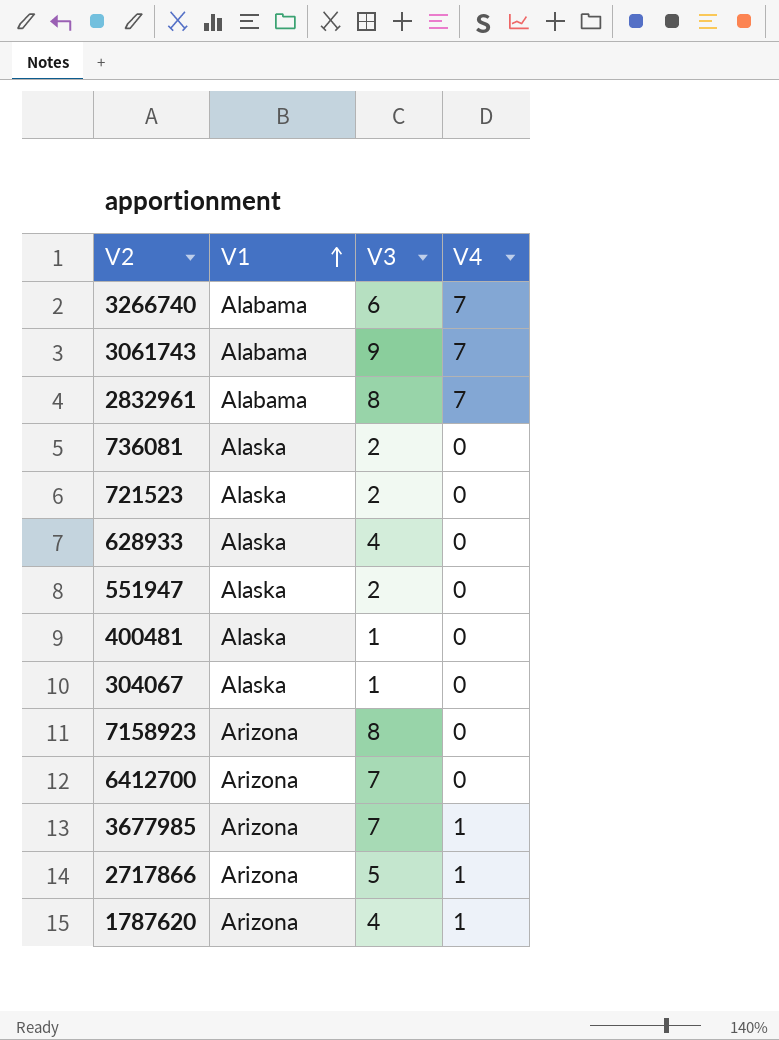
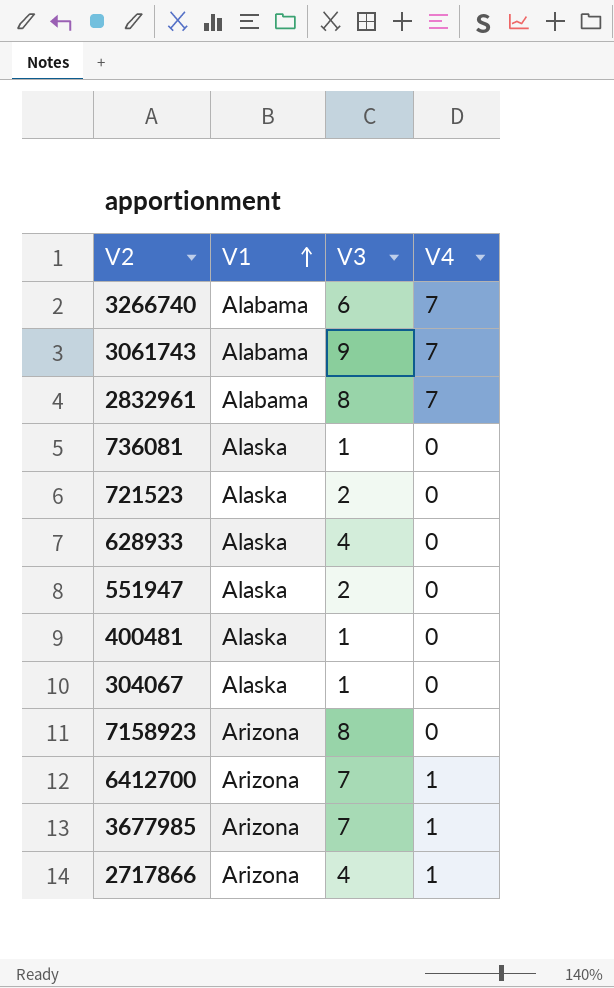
row 1787620: Arizona | 4 | 1 -> none
736081 | V3: 2 -> 1
6412700 | V4: 0 -> 1
2717866 | V3: 5 -> 4

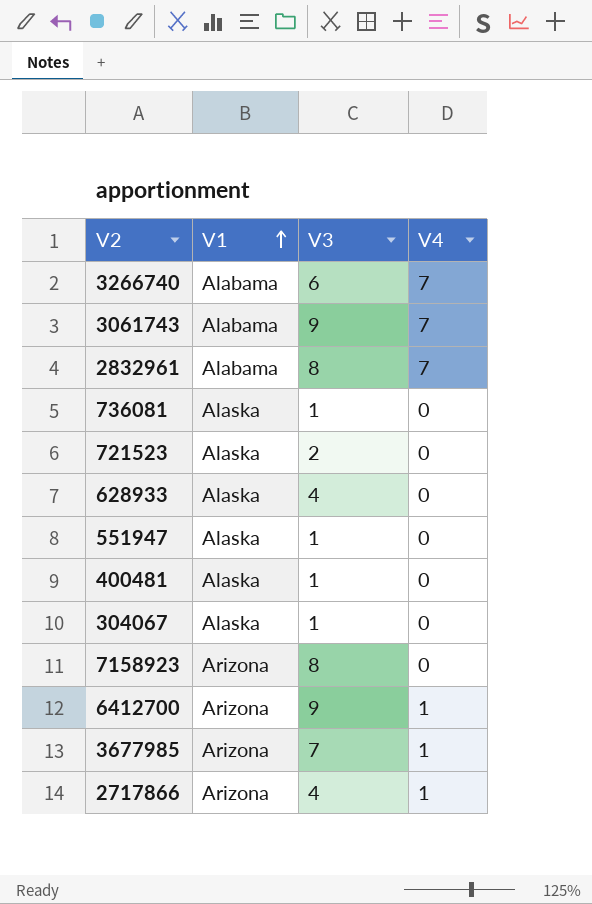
551947 | V3: 2 -> 1
6412700 | V3: 7 -> 9

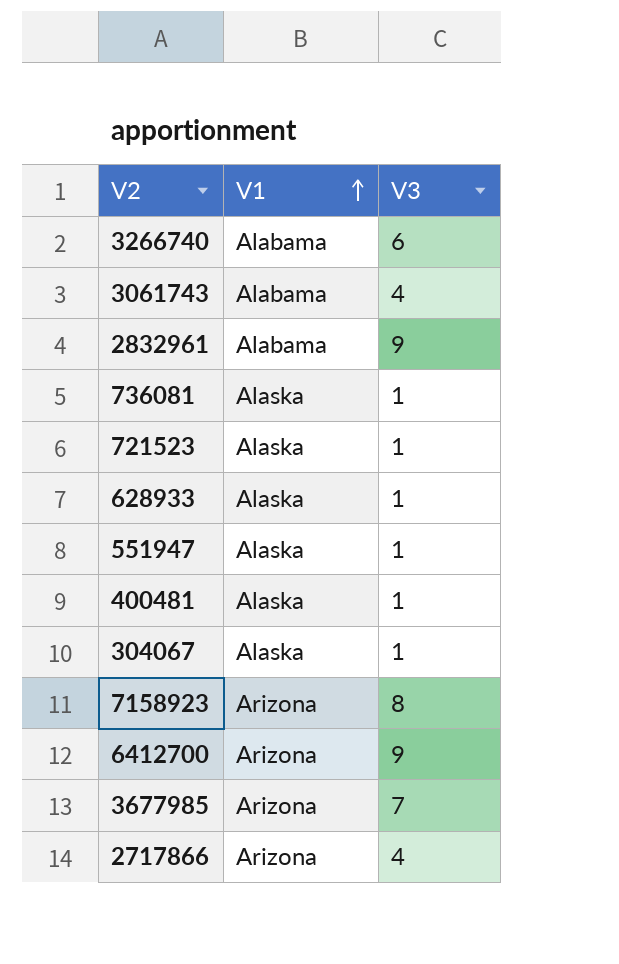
column V4 | position: 4 -> none
3061743 | V3: 9 -> 4
2832961 | V3: 8 -> 9
721523 | V3: 2 -> 1
628933 | V3: 4 -> 1

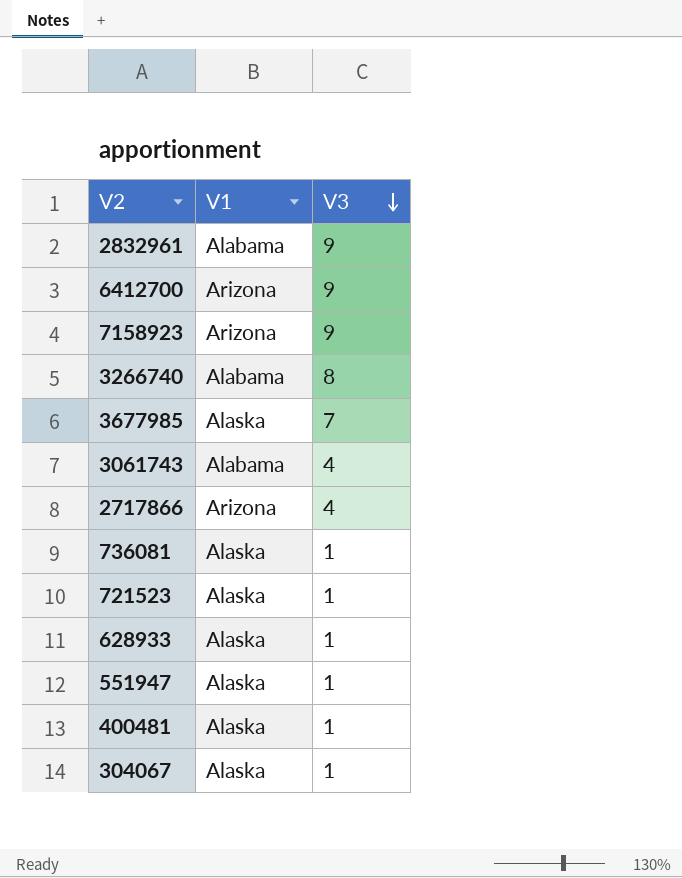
row order: V1 ascending -> V3 descending
7158923 | V3: 8 -> 9
3266740 | V3: 6 -> 8
3677985 | V1: Arizona -> Alaska

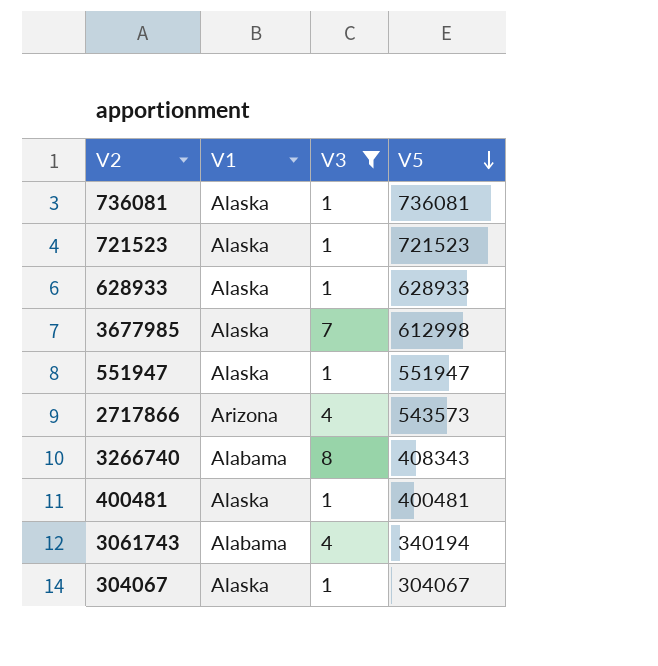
filter: none -> V3 != 9
row order: V3 descending -> V5 descending
column V5 | position: none -> 4

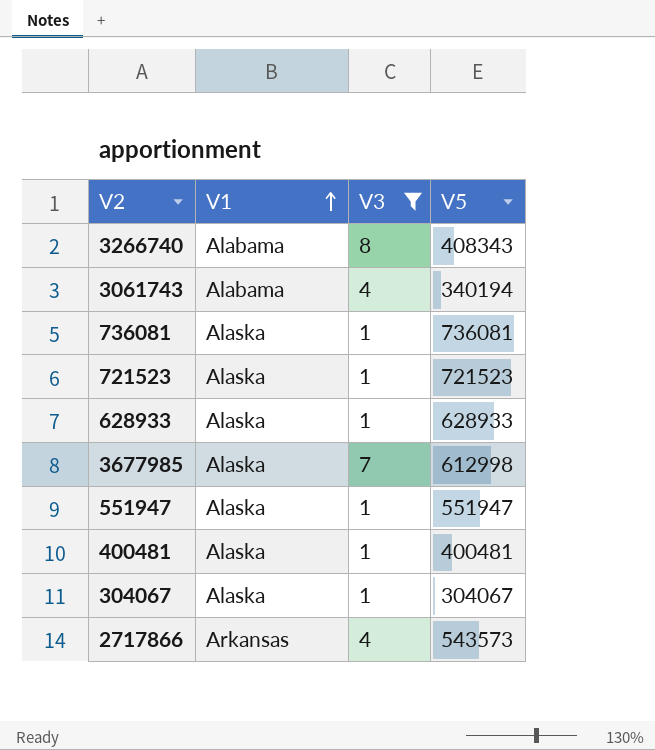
row order: V5 descending -> V1 ascending
2717866 | V1: Arizona -> Arkansas

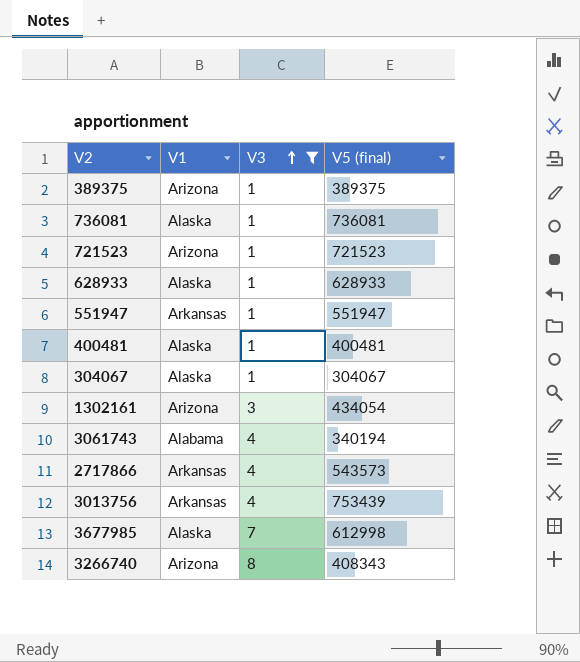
row order: V1 ascending -> V3 ascending
column name: V5 -> V5 (final)
row 389375: none -> Arizona | 1 | 389375
721523 | V1: Alaska -> Arizona
551947 | V1: Alaska -> Arkansas
row 1302161: none -> Arizona | 3 | 434054
row 3013756: none -> Arkansas | 4 | 753439
3266740 | V1: Alabama -> Arizona

